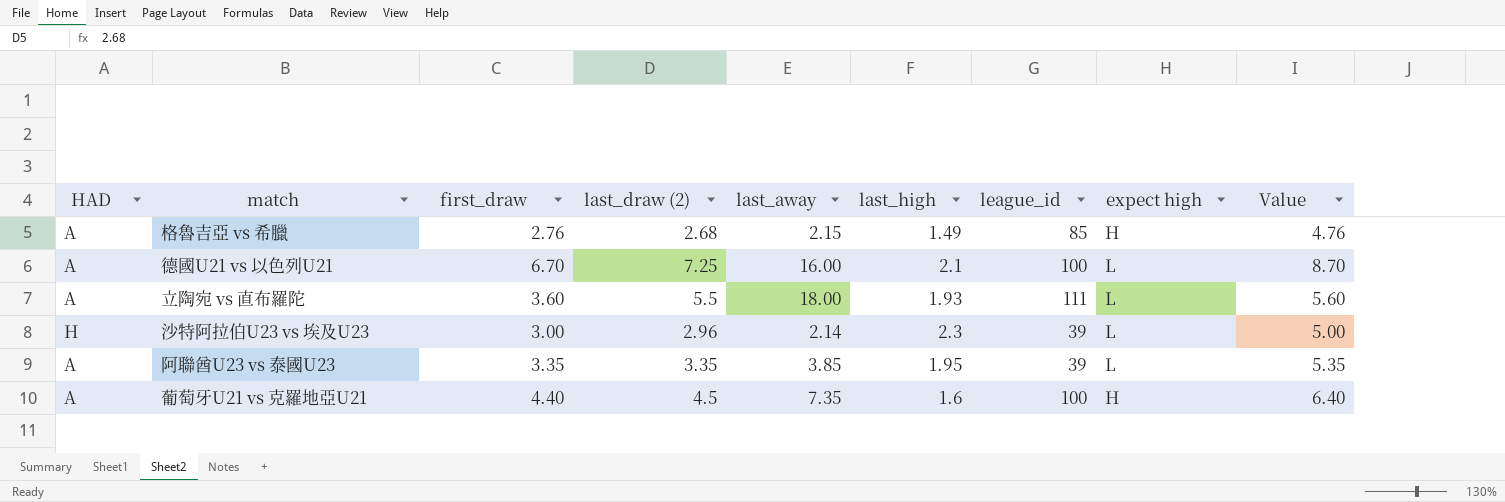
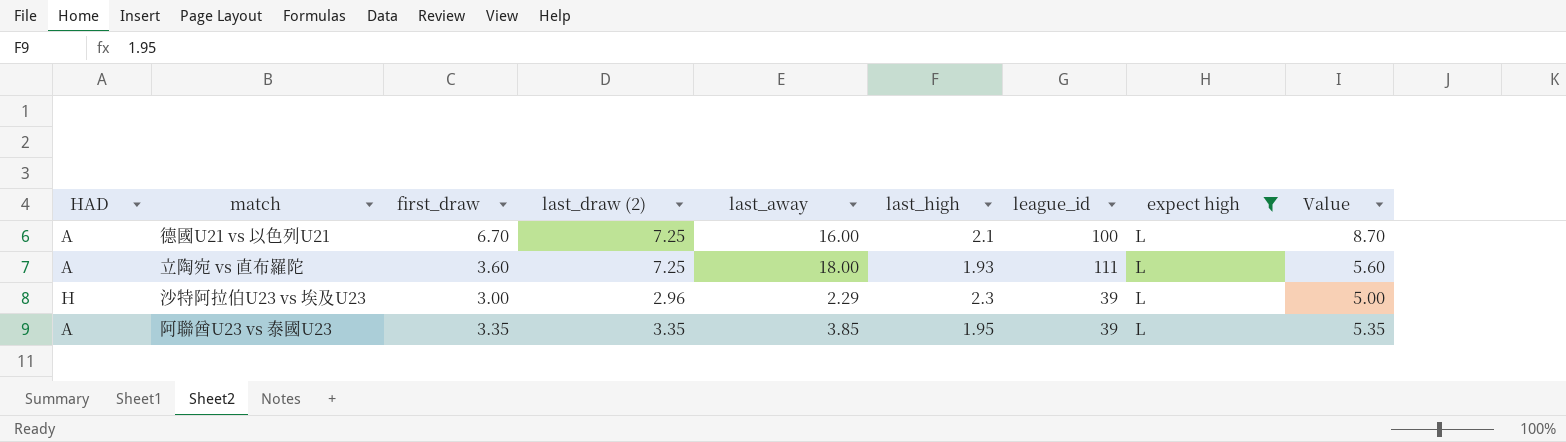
filter: none -> expect high = L
立陶宛 vs 直布羅陀 | last_draw (2): 5.5 -> 7.25
沙特阿拉伯U23 vs 埃及U23 | last_away: 2.14 -> 2.29

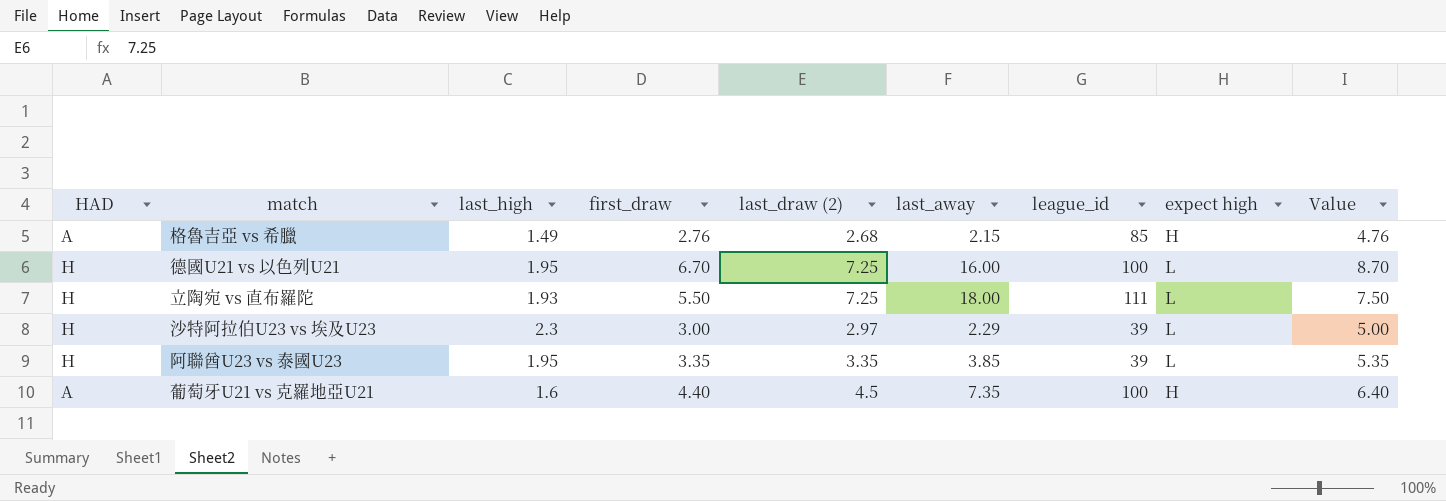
filter: expect high = L -> none
column last_high | position: 6 -> 3
德國U21 vs 以色列U21 | HAD: A -> H
德國U21 vs 以色列U21 | last_high: 2.1 -> 1.95
立陶宛 vs 直布羅陀 | HAD: A -> H
立陶宛 vs 直布羅陀 | first_draw: 3.60 -> 5.50
立陶宛 vs 直布羅陀 | Value: 5.60 -> 7.50
沙特阿拉伯U23 vs 埃及U23 | last_draw (2): 2.96 -> 2.97
阿聯酋U23 vs 泰國U23 | HAD: A -> H

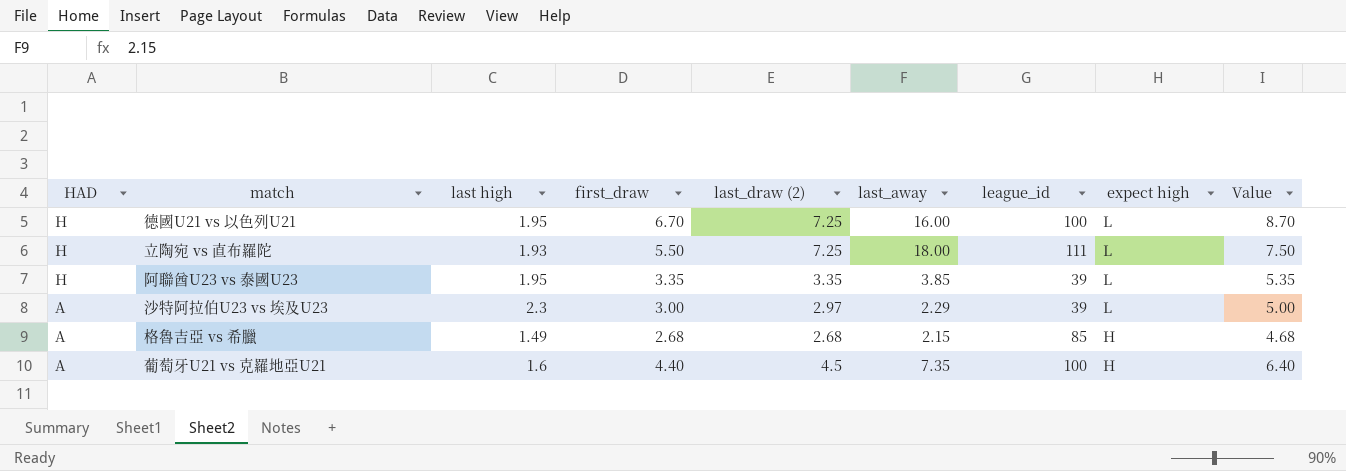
row order: none -> HAD descending
column name: last_high -> last high
沙特阿拉伯U23 vs 埃及U23 | HAD: H -> A
格魯吉亞 vs 希臘 | first_draw: 2.76 -> 2.68
格魯吉亞 vs 希臘 | Value: 4.76 -> 4.68

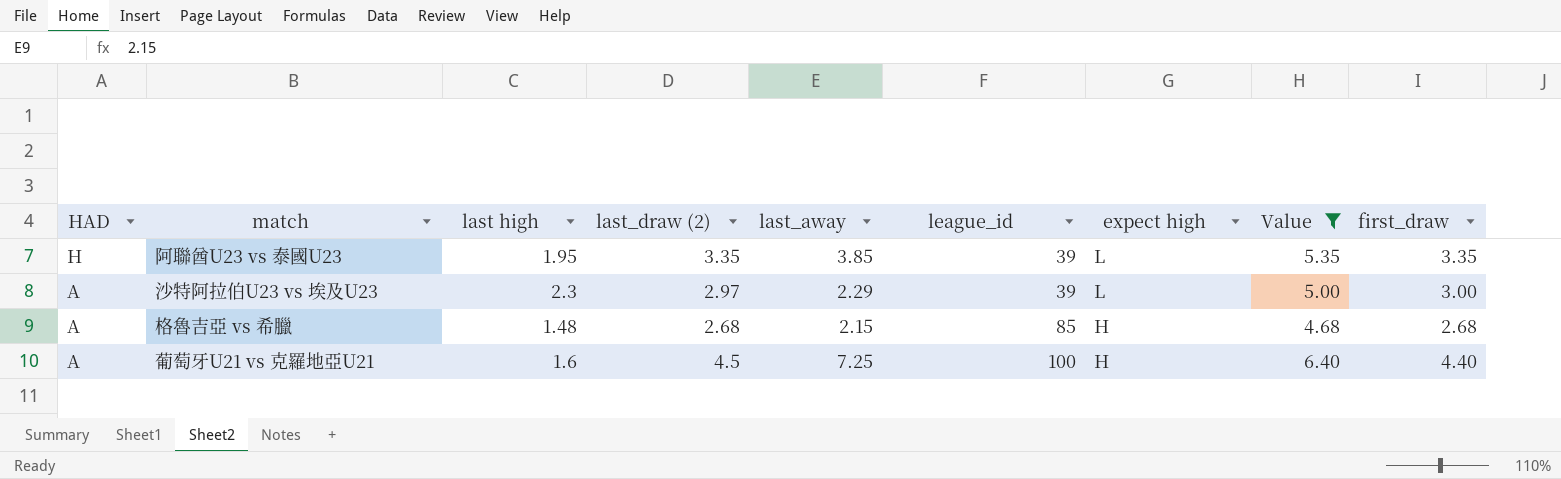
filter: none -> Value <= 6.40
column first_draw | position: 4 -> 9
格魯吉亞 vs 希臘 | last high: 1.49 -> 1.48
葡萄牙U21 vs 克羅地亞U21 | last_away: 7.35 -> 7.25

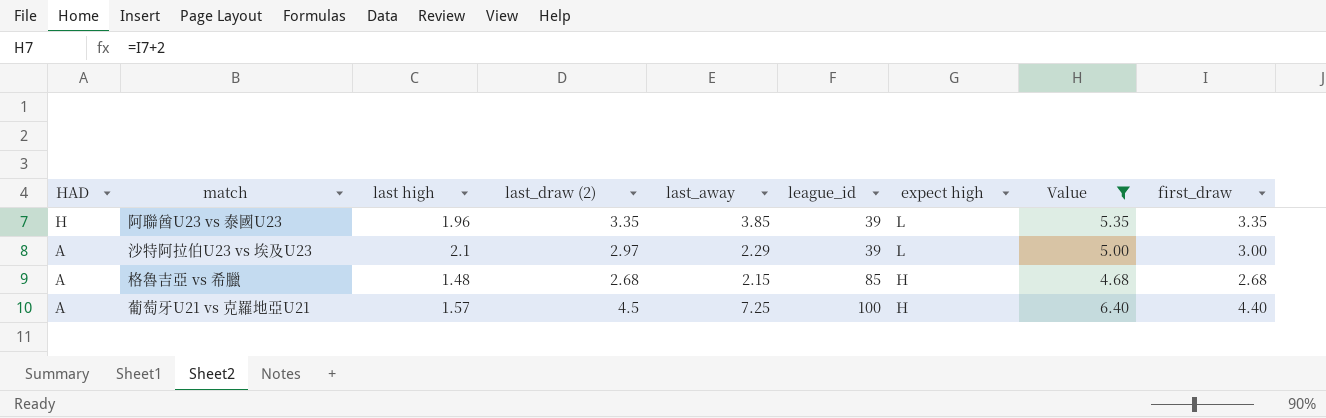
阿聯酋U23 vs 泰國U23 | last high: 1.95 -> 1.96
沙特阿拉伯U23 vs 埃及U23 | last high: 2.3 -> 2.1
葡萄牙U21 vs 克羅地亞U21 | last high: 1.6 -> 1.57

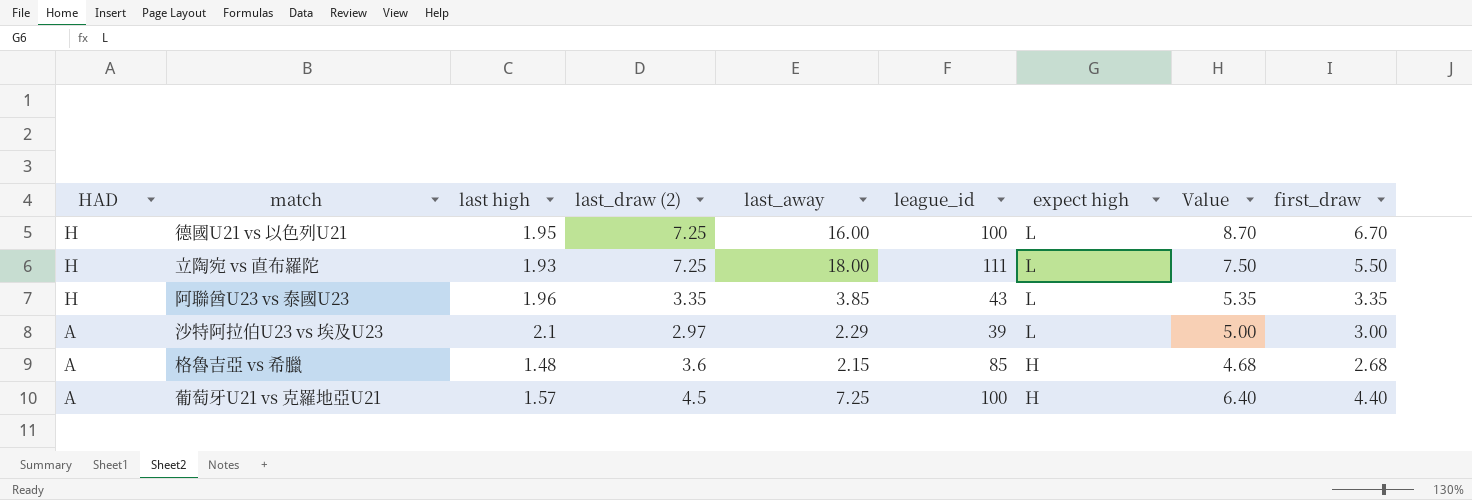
filter: Value <= 6.40 -> none
阿聯酋U23 vs 泰國U23 | league_id: 39 -> 43
格魯吉亞 vs 希臘 | last_draw (2): 2.68 -> 3.6

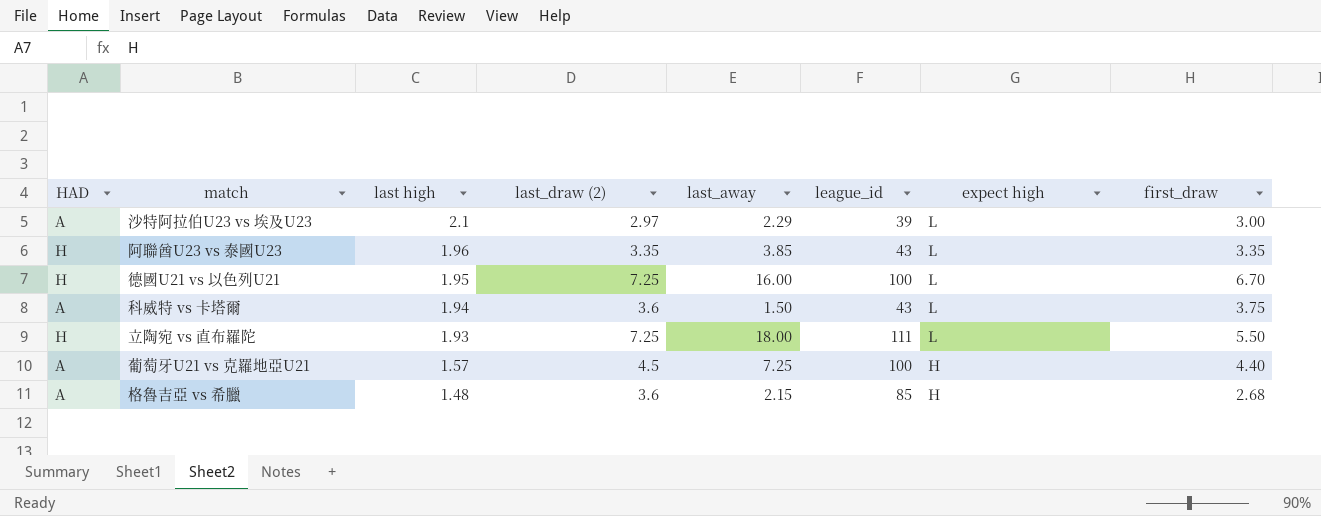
row order: HAD descending -> last high descending
column Value | formula: [first_draw] + 2 -> none
row 科威特 vs 卡塔爾: none -> A | 1.94 | 3.6 | 1.50 | 43 | L | 3.75

